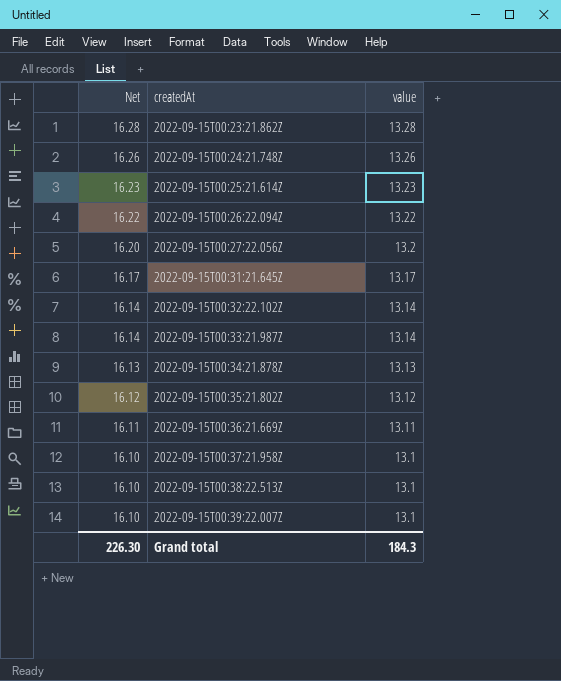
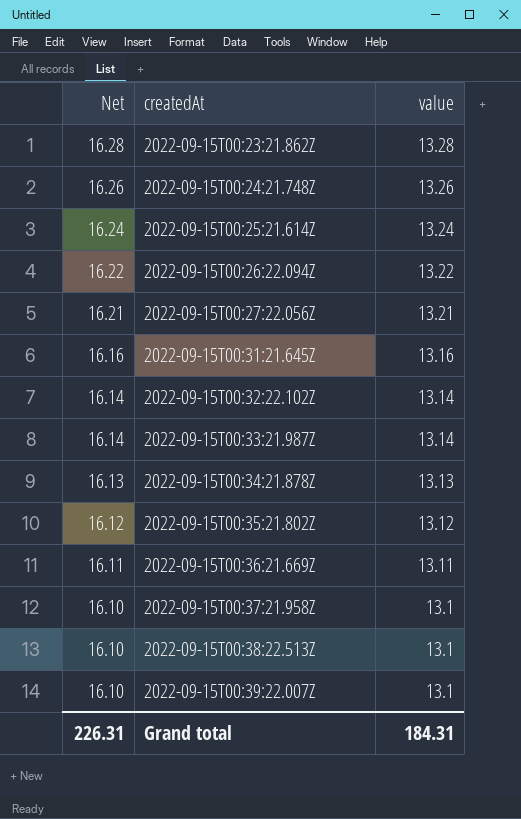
2022-09-15T00:25:21.614Z | Net: 16.23 -> 16.24
2022-09-15T00:25:21.614Z | value: 13.23 -> 13.24
2022-09-15T00:27:22.056Z | Net: 16.20 -> 16.21
2022-09-15T00:27:22.056Z | value: 13.2 -> 13.21
2022-09-15T00:31:21.645Z | Net: 16.17 -> 16.16
2022-09-15T00:31:21.645Z | value: 13.17 -> 13.16
Grand total | Net: 226.30 -> 226.31
Grand total | value: 184.3 -> 184.31

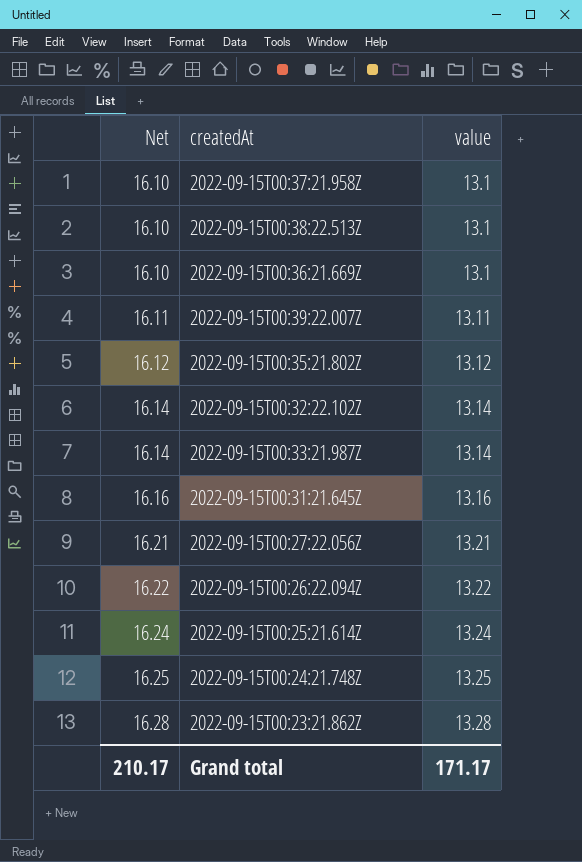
row order: Net descending -> Net ascending
row 2022-09-15T00:34:21.878Z: 16.13 | 13.13 -> none
2022-09-15T00:36:21.669Z | Net: 16.11 -> 16.10
2022-09-15T00:36:21.669Z | value: 13.11 -> 13.1
2022-09-15T00:39:22.007Z | Net: 16.10 -> 16.11
2022-09-15T00:39:22.007Z | value: 13.1 -> 13.11
2022-09-15T00:24:21.748Z | Net: 16.26 -> 16.25
2022-09-15T00:24:21.748Z | value: 13.26 -> 13.25
Grand total | Net: 226.31 -> 210.17
Grand total | value: 184.31 -> 171.17

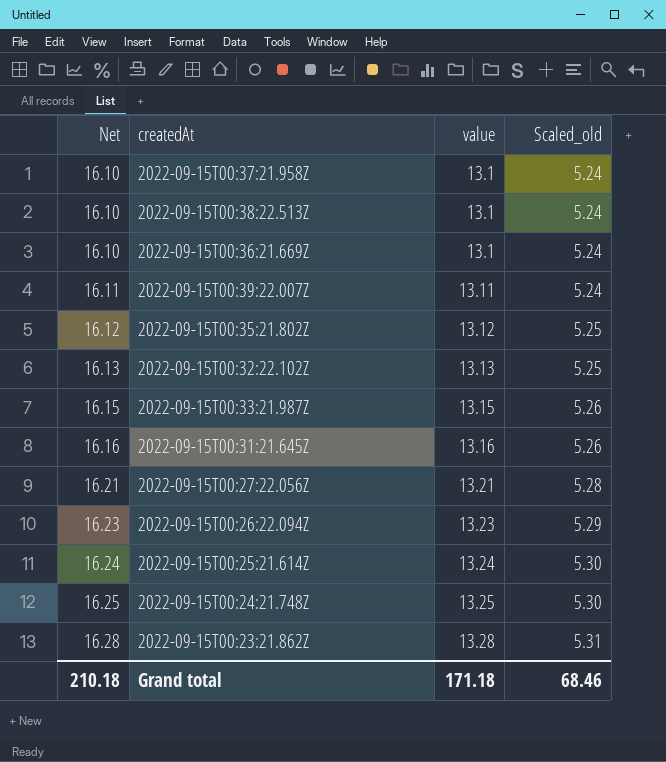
column Scaled_old | formula: none -> [value] * 0.4
2022-09-15T00:32:22.102Z | Net: 16.14 -> 16.13
2022-09-15T00:32:22.102Z | value: 13.14 -> 13.13
2022-09-15T00:33:21.987Z | Net: 16.14 -> 16.15
2022-09-15T00:33:21.987Z | value: 13.14 -> 13.15
2022-09-15T00:26:22.094Z | Net: 16.22 -> 16.23
2022-09-15T00:26:22.094Z | value: 13.22 -> 13.23
Grand total | Net: 210.17 -> 210.18
Grand total | value: 171.17 -> 171.18

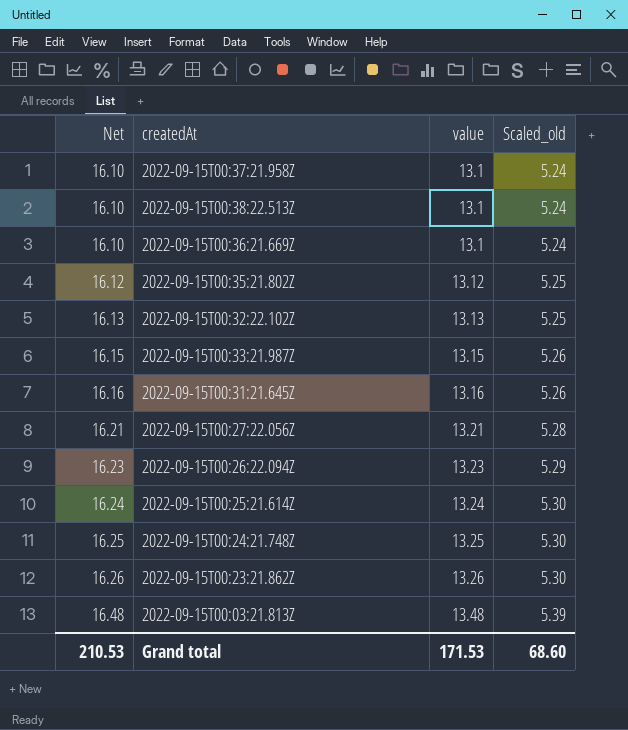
row 2022-09-15T00:39:22.007Z: 16.11 | 13.11 | 5.24 -> none
2022-09-15T00:23:21.862Z | Net: 16.28 -> 16.26
2022-09-15T00:23:21.862Z | value: 13.28 -> 13.26
2022-09-15T00:23:21.862Z | Scaled_old: 5.31 -> 5.30
row 2022-09-15T00:03:21.813Z: none -> 16.48 | 13.48 | 5.39
Grand total | Net: 210.18 -> 210.53
Grand total | value: 171.18 -> 171.53
Grand total | Scaled_old: 68.46 -> 68.60

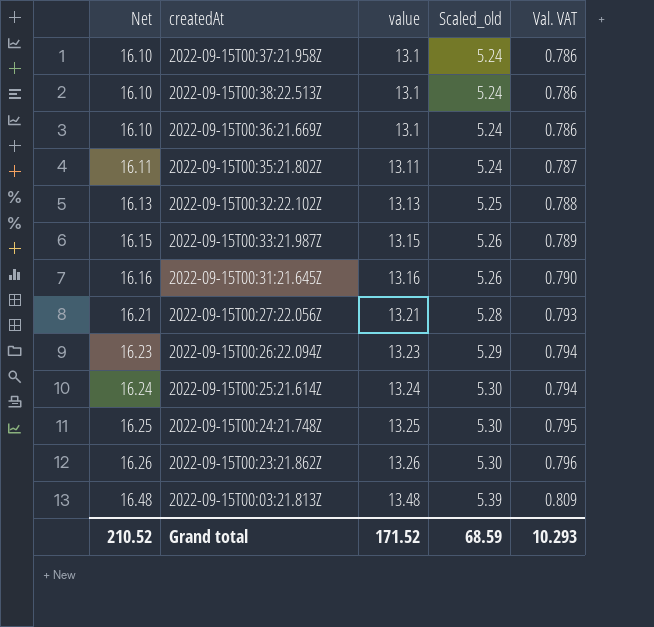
column Val. VAT | formula: none -> [value] * 0.06
2022-09-15T00:35:21.802Z | Net: 16.12 -> 16.11
2022-09-15T00:35:21.802Z | value: 13.12 -> 13.11
2022-09-15T00:35:21.802Z | Scaled_old: 5.25 -> 5.24
Grand total | Net: 210.53 -> 210.52
Grand total | value: 171.53 -> 171.52
Grand total | Scaled_old: 68.60 -> 68.59

